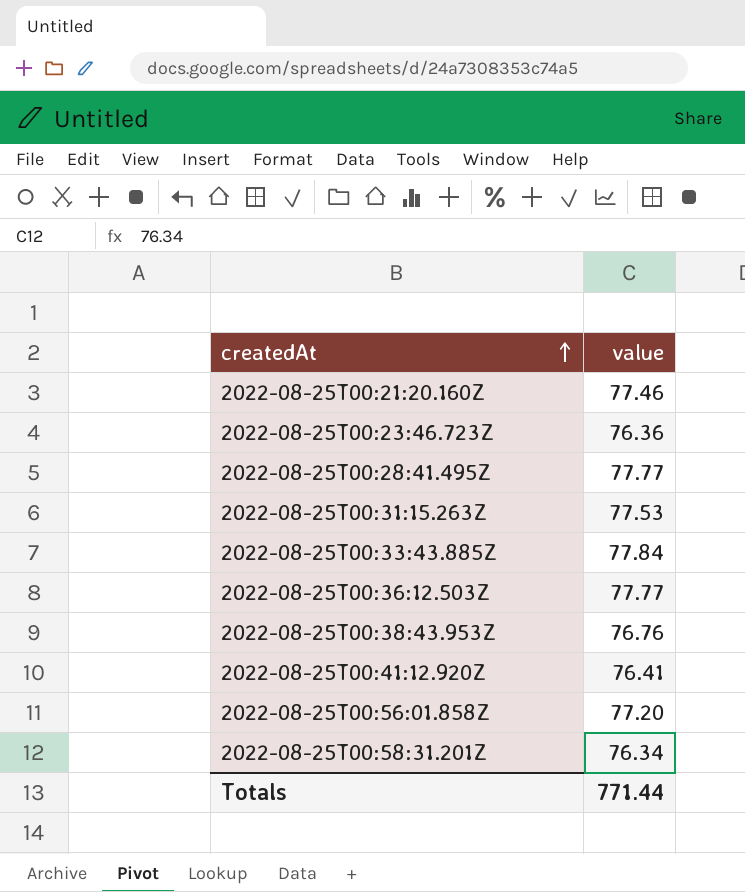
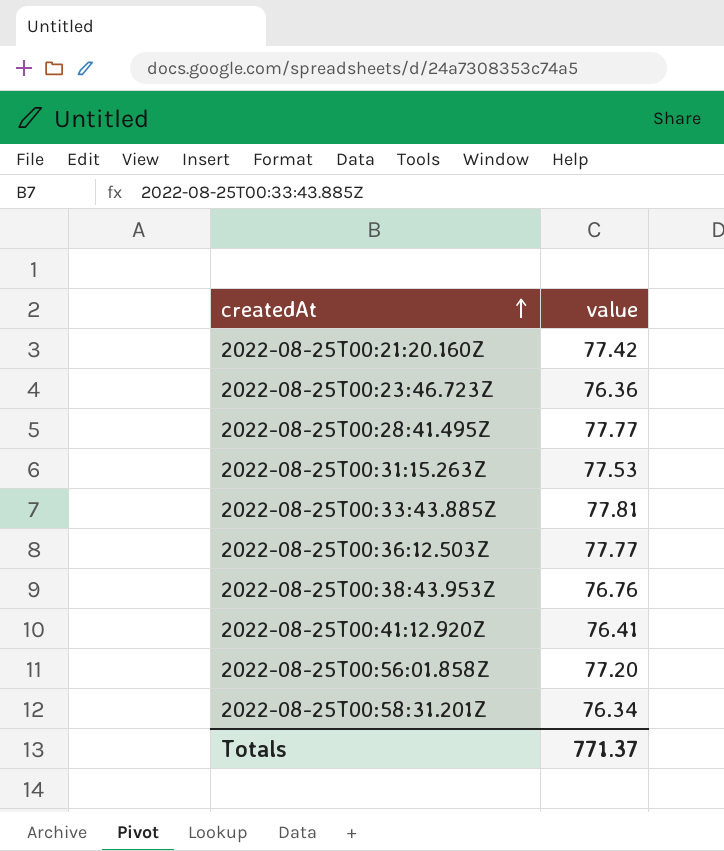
2022-08-25T00:21:20.160Z | value: 77.46 -> 77.42
2022-08-25T00:33:43.885Z | value: 77.84 -> 77.81
Totals | value: 771.44 -> 771.37

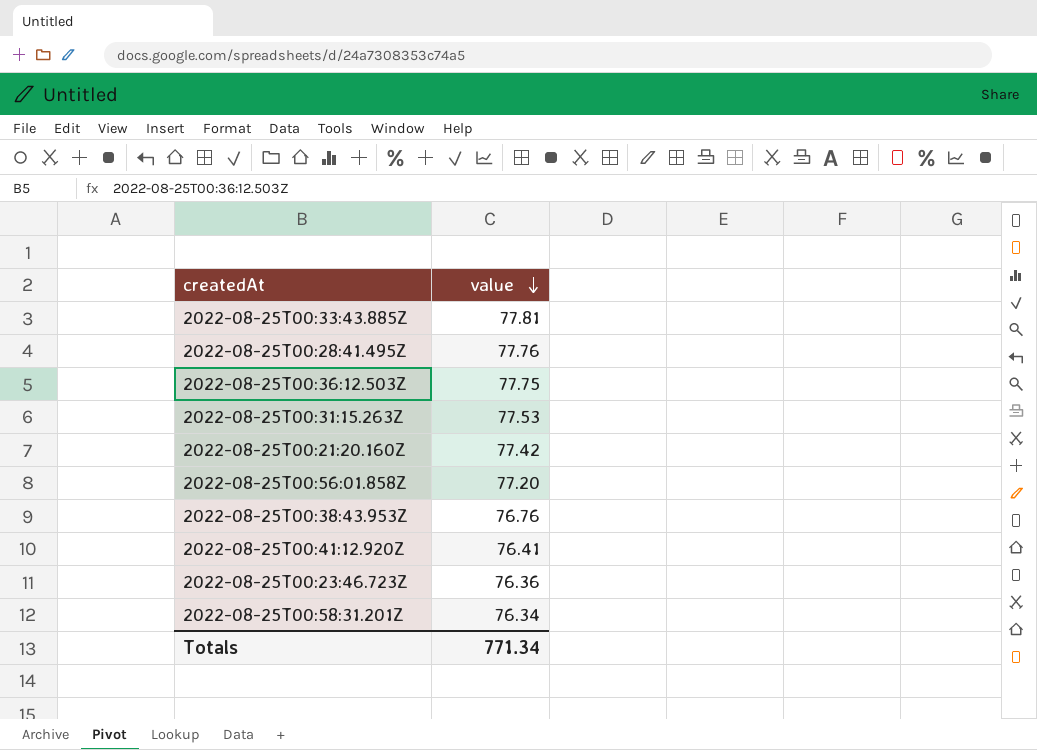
row order: createdAt ascending -> value descending
2022-08-25T00:28:41.495Z | value: 77.77 -> 77.76
2022-08-25T00:36:12.503Z | value: 77.77 -> 77.75
Totals | value: 771.37 -> 771.34

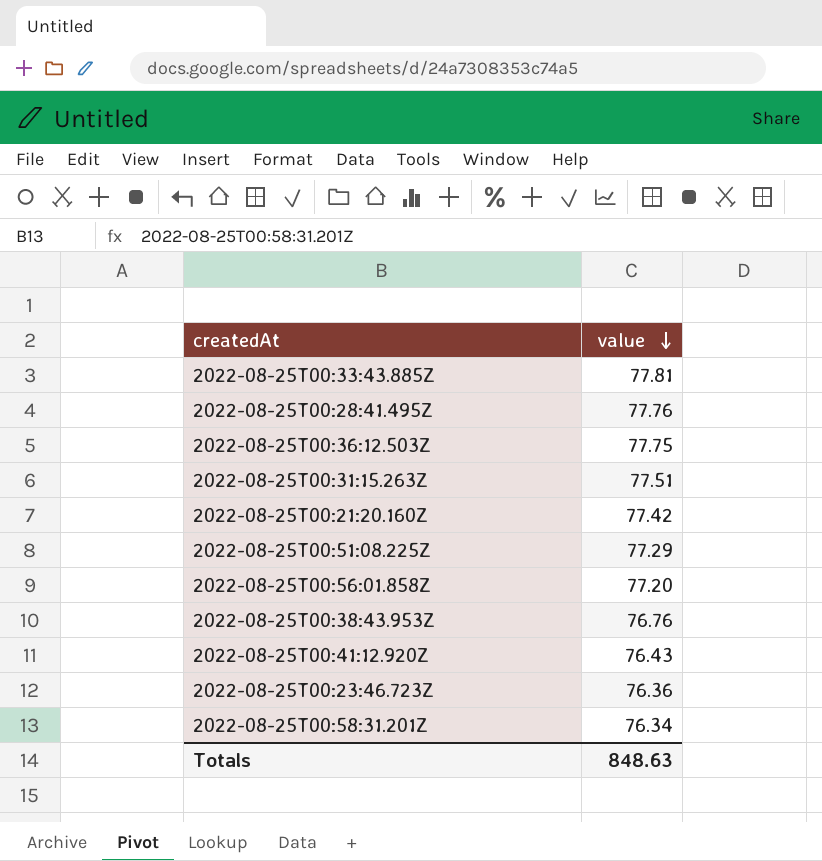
2022-08-25T00:31:15.263Z | value: 77.53 -> 77.51
row 2022-08-25T00:51:08.225Z: none -> 77.29
2022-08-25T00:41:12.920Z | value: 76.41 -> 76.43
Totals | value: 771.34 -> 848.63

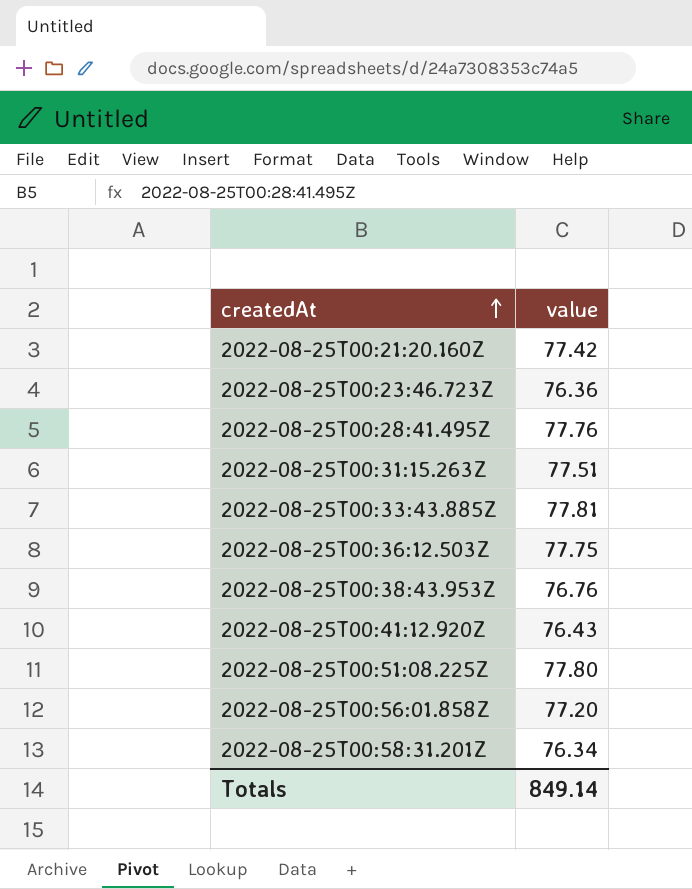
row order: value descending -> createdAt ascending
2022-08-25T00:51:08.225Z | value: 77.29 -> 77.80
Totals | value: 848.63 -> 849.14

